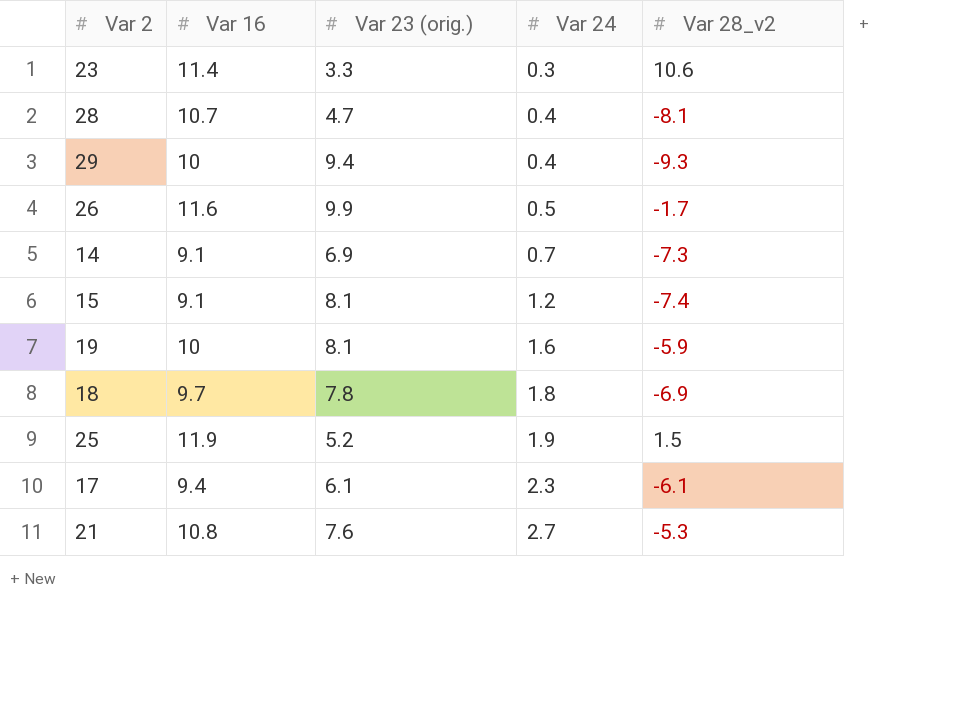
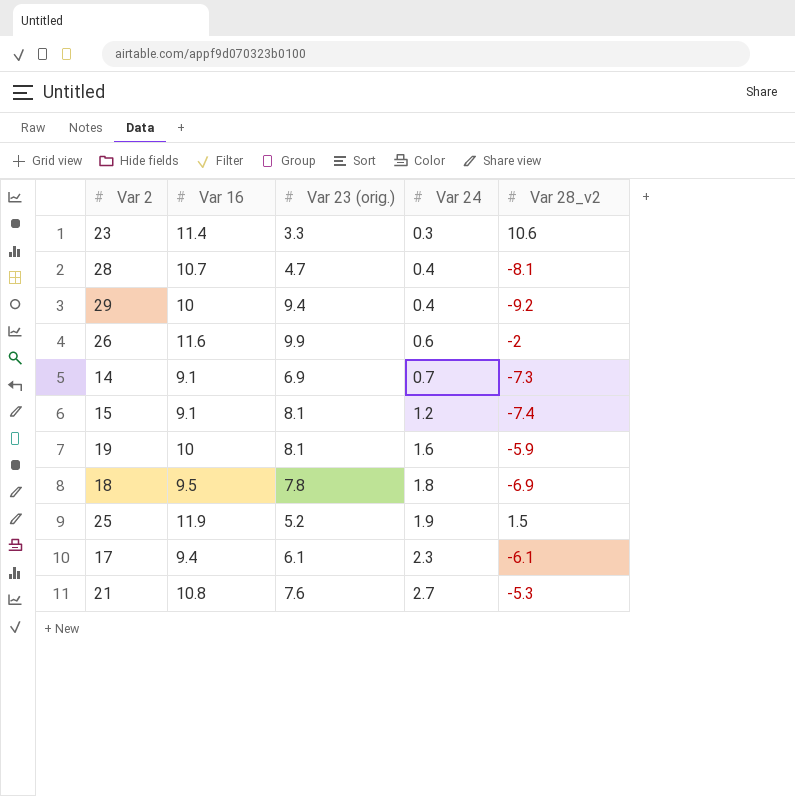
29 | Var 28_v2: -9.3 -> -9.2
26 | Var 24: 0.5 -> 0.6
26 | Var 28_v2: -1.7 -> -2
18 | Var 16: 9.7 -> 9.5

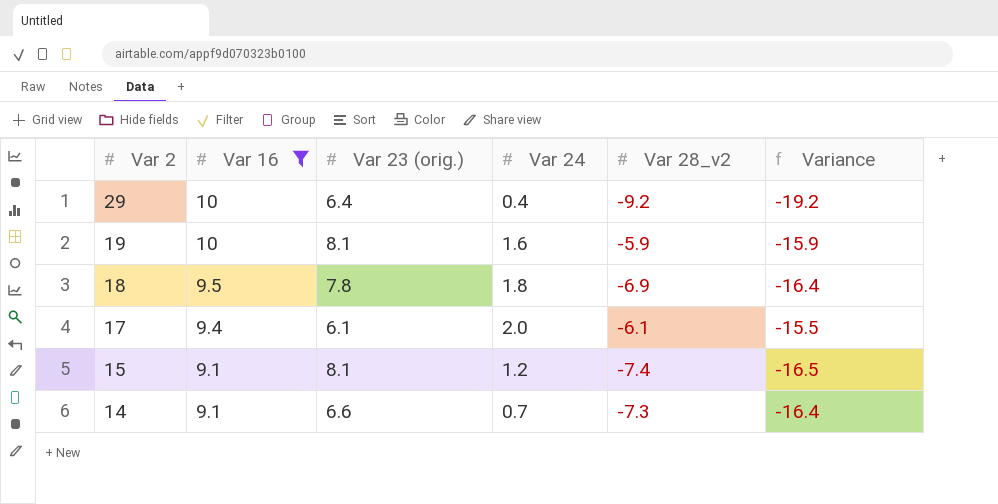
filter: none -> Var 16 <= 10
row order: Var 24 ascending -> Var 2 descending
column Variance | formula: none -> [Var 28_v2] - [Var 16]
29 | Var 23 (orig.): 9.4 -> 6.4
17 | Var 24: 2.3 -> 2.0
14 | Var 23 (orig.): 6.9 -> 6.6

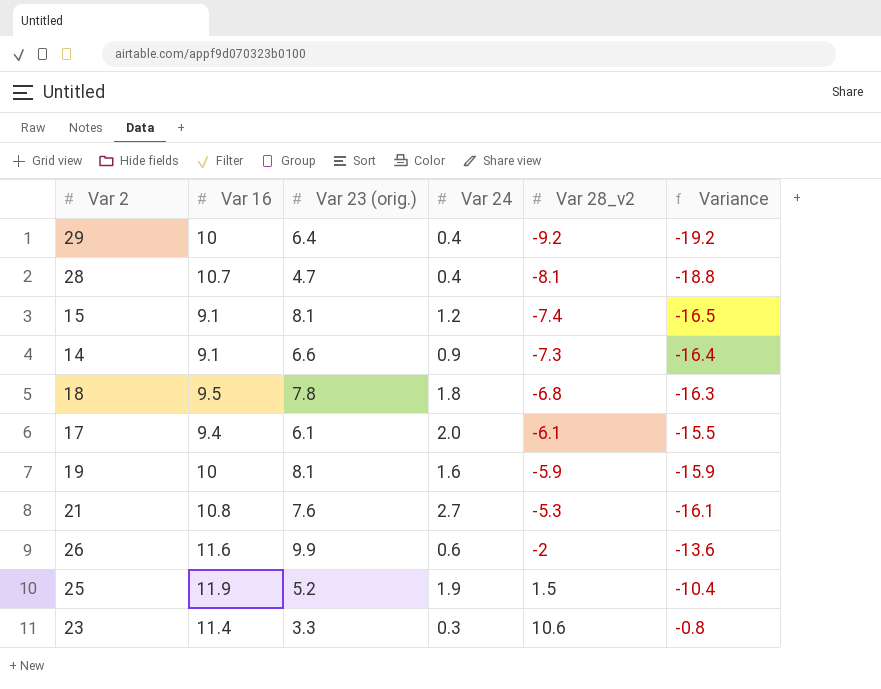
filter: Var 16 <= 10 -> none
row order: Var 2 descending -> Var 28_v2 ascending
14 | Var 24: 0.7 -> 0.9
18 | Var 28_v2: -6.9 -> -6.8
18 | Variance: -16.4 -> -16.3

